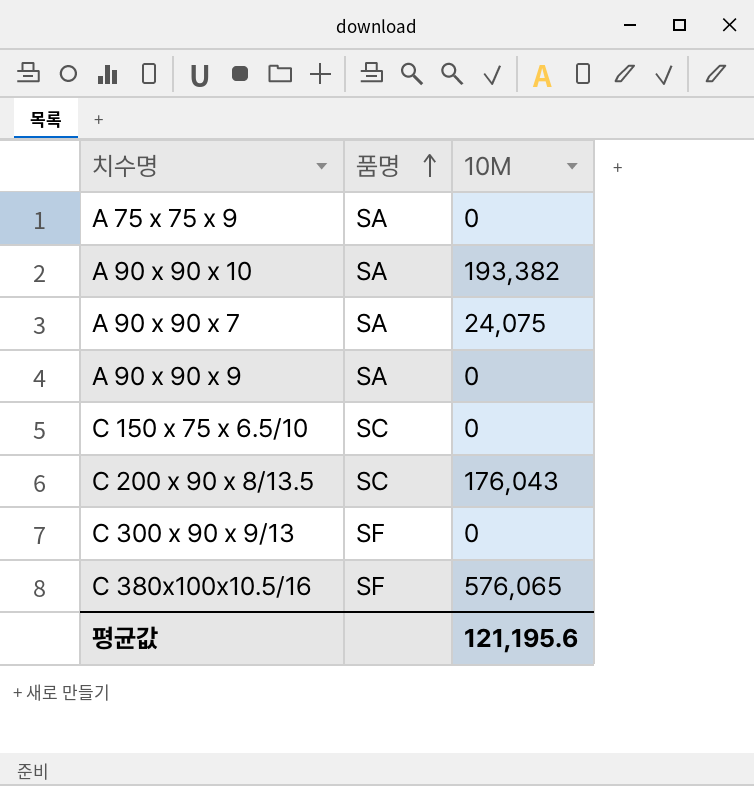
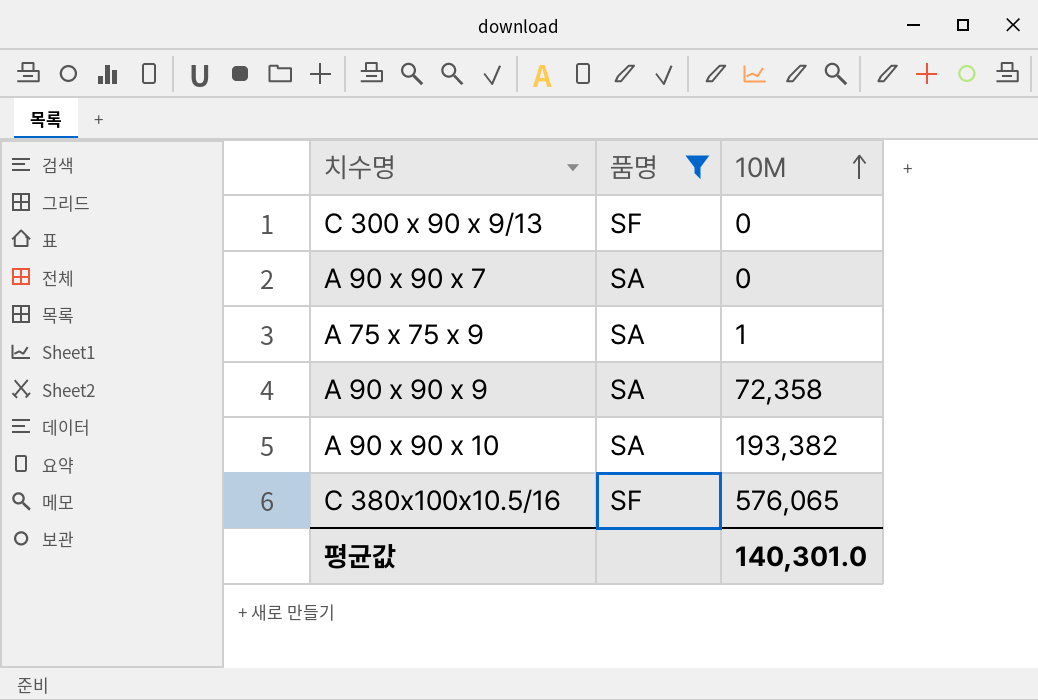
filter: none -> 품명 != SC
row order: 품명 ascending -> 10M ascending
A 90 x 90 x 7 | 10M: 24,075 -> 0
A 75 x 75 x 9 | 10M: 0 -> 1
A 90 x 90 x 9 | 10M: 0 -> 72,358
평균값 | 10M: 121,195.6 -> 140,301.0

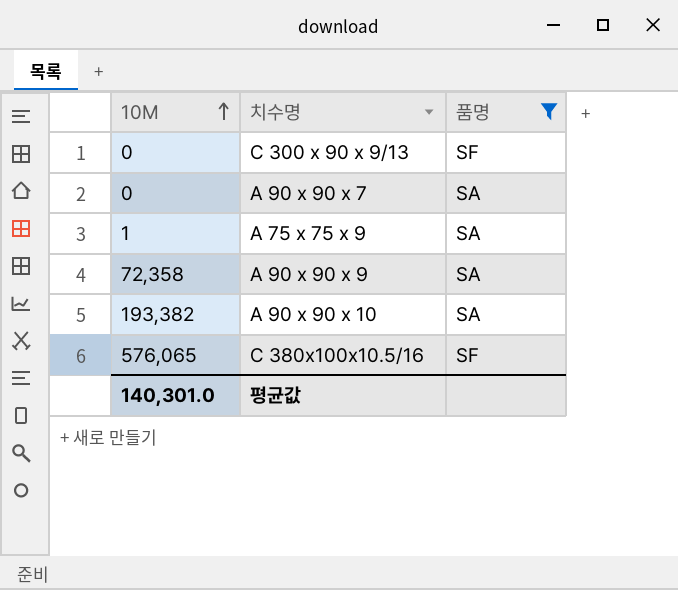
column 10M | position: 3 -> 1

